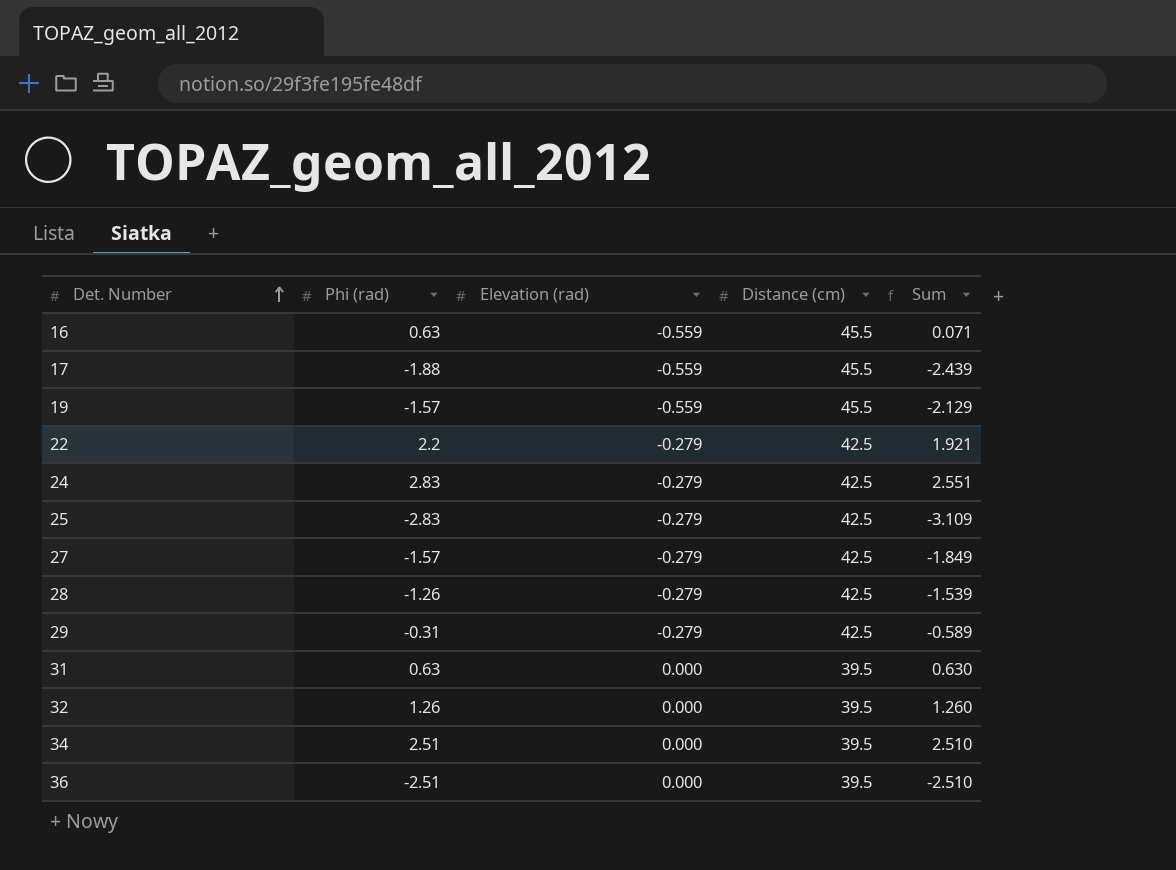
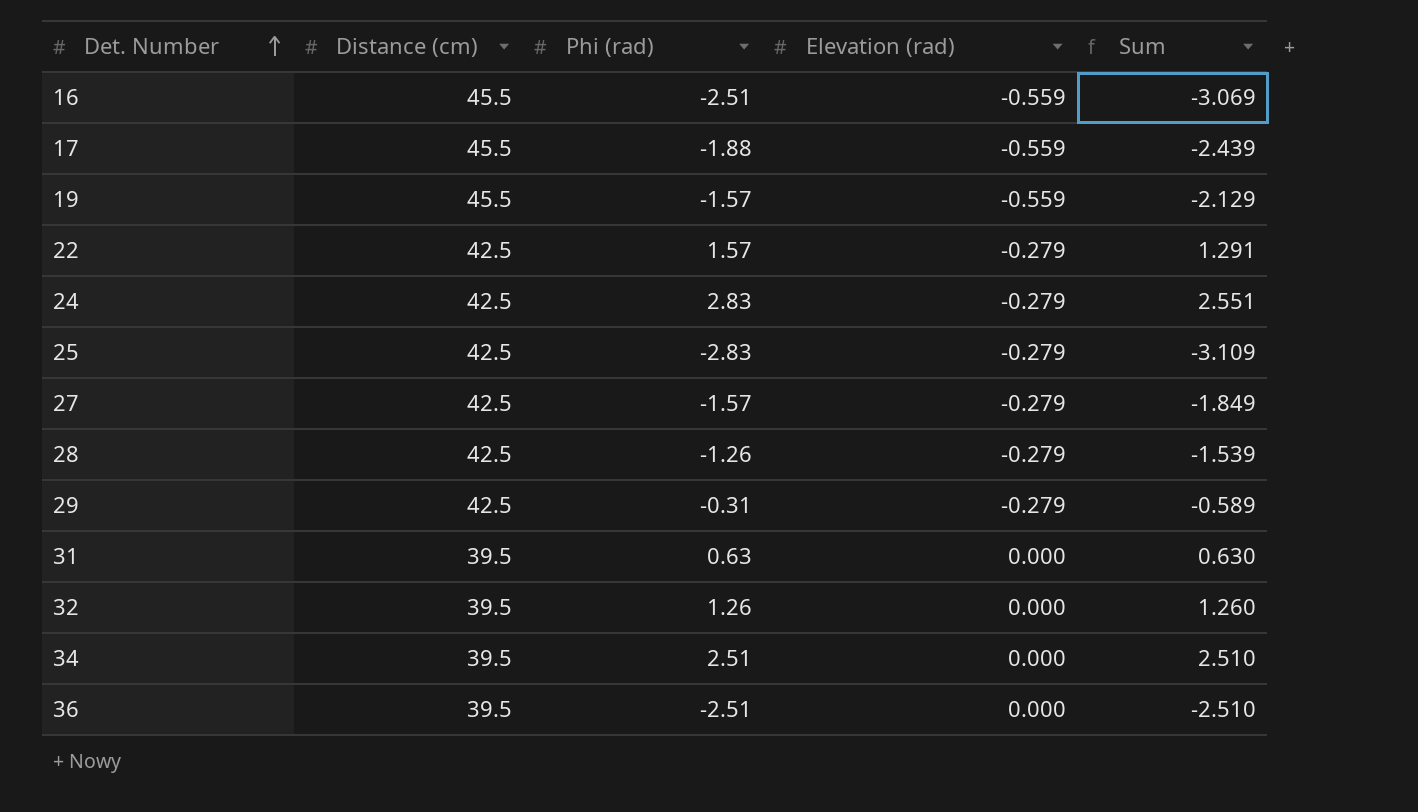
column Distance (cm) | position: 4 -> 2
16 | Phi (rad): 0.63 -> -2.51
16 | Sum: 0.071 -> -3.069
22 | Phi (rad): 2.2 -> 1.57
22 | Sum: 1.921 -> 1.291

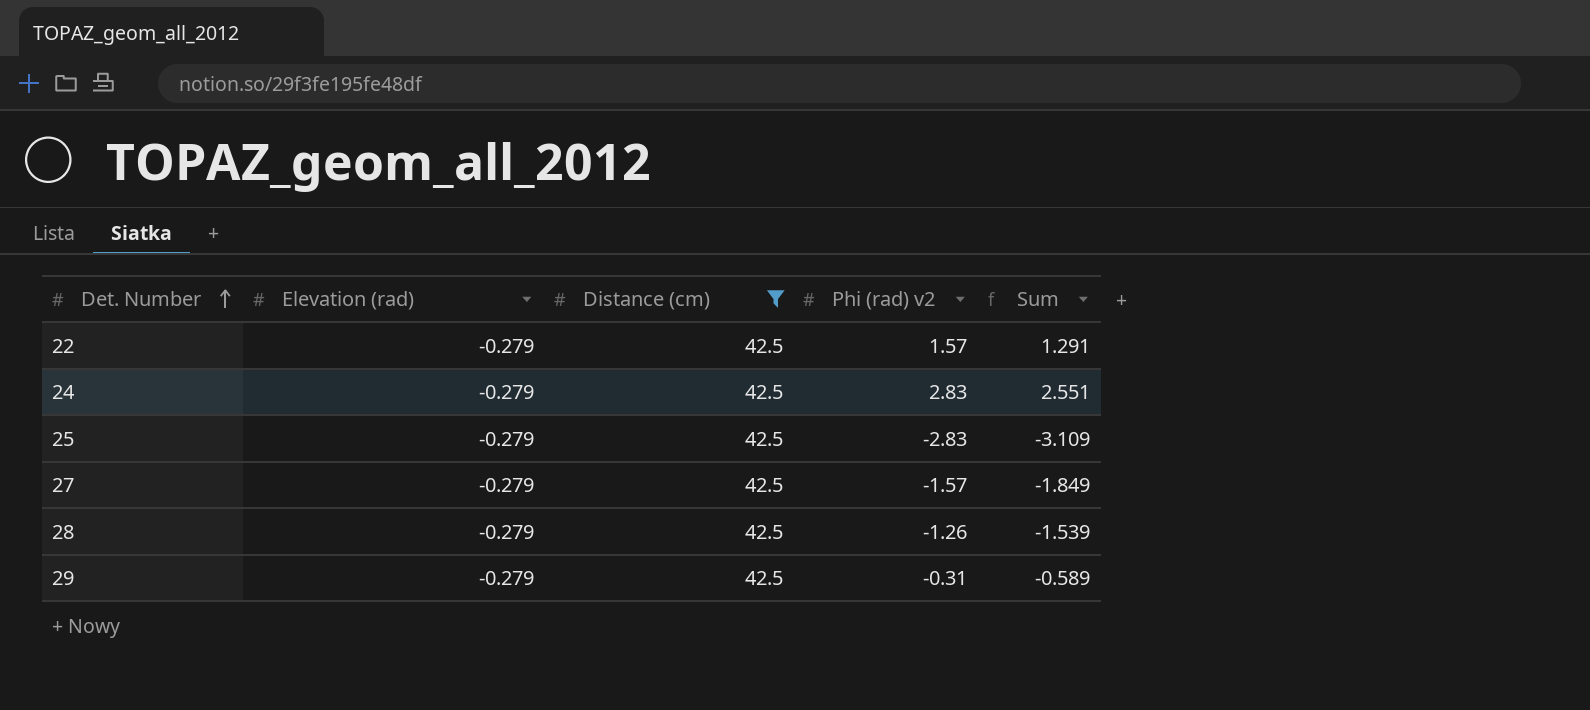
filter: none -> Distance (cm) = 42.5
column Elevation (rad) | position: 4 -> 2
column name: Phi (rad) -> Phi (rad) v2

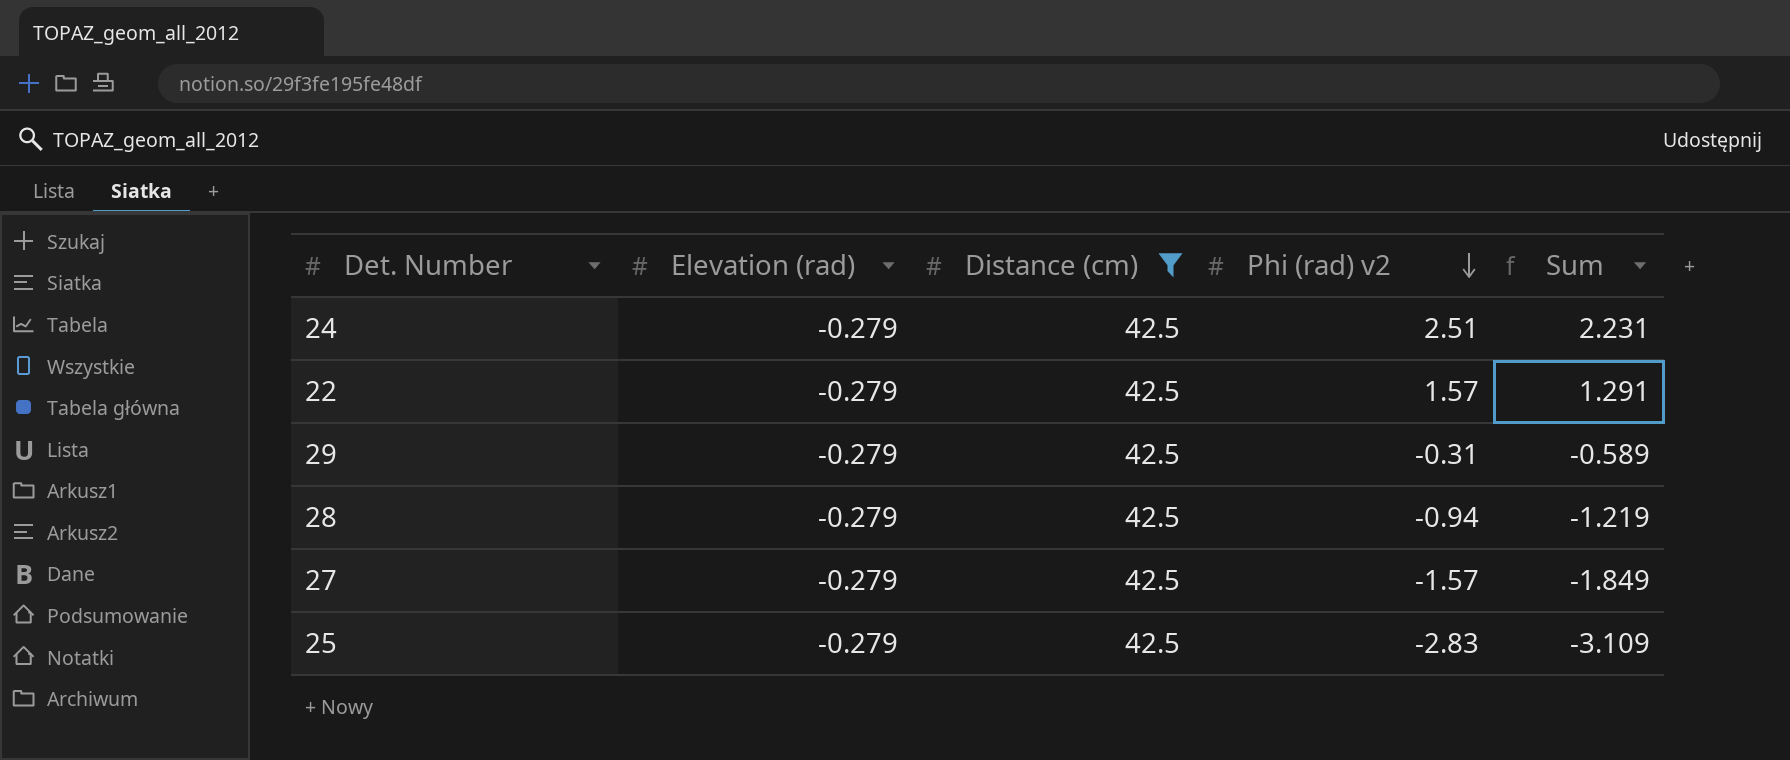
row order: Det. Number ascending -> Phi (rad) v2 descending
24 | Phi (rad) v2: 2.83 -> 2.51
24 | Sum: 2.551 -> 2.231
28 | Phi (rad) v2: -1.26 -> -0.94
28 | Sum: -1.539 -> -1.219

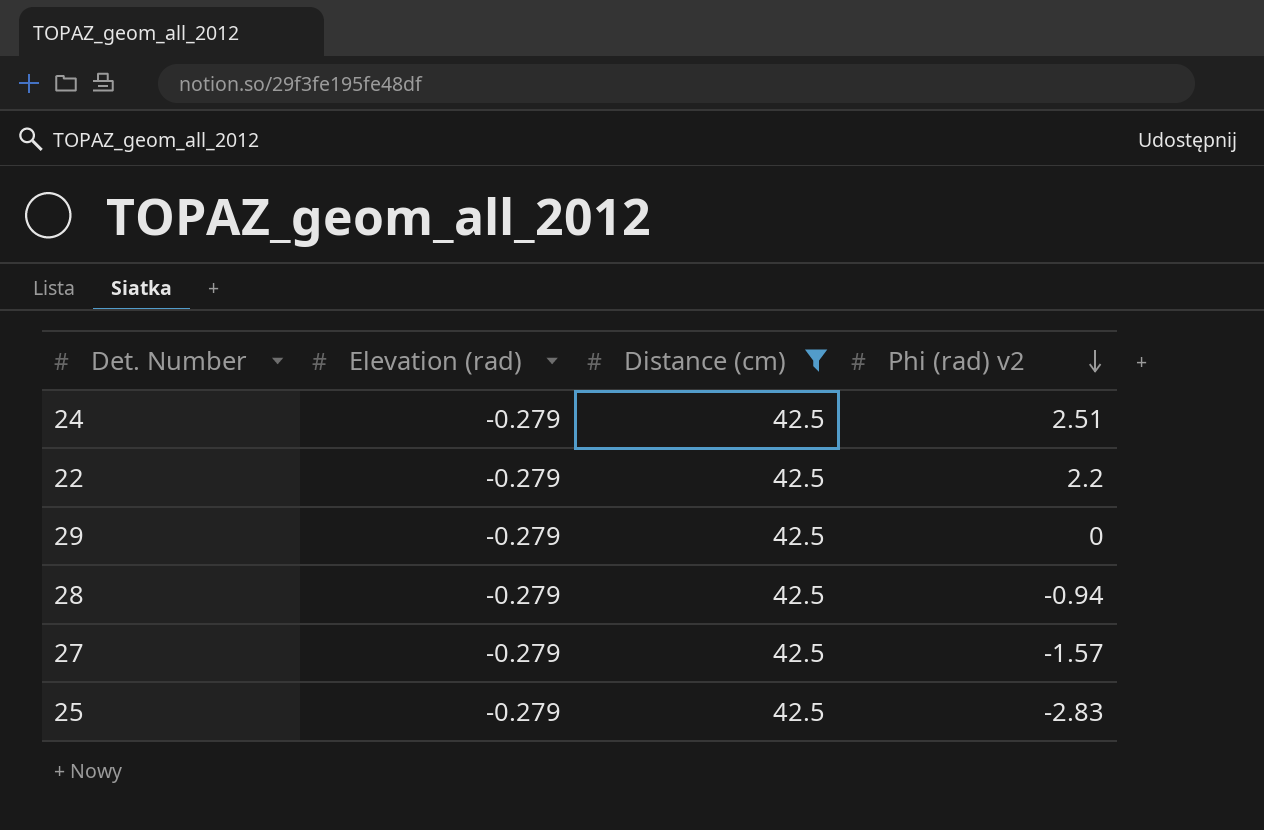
column Sum | formula: [Elevation (rad)] + [Phi (rad) v2] -> none
22 | Phi (rad) v2: 1.57 -> 2.2
29 | Phi (rad) v2: -0.31 -> 0

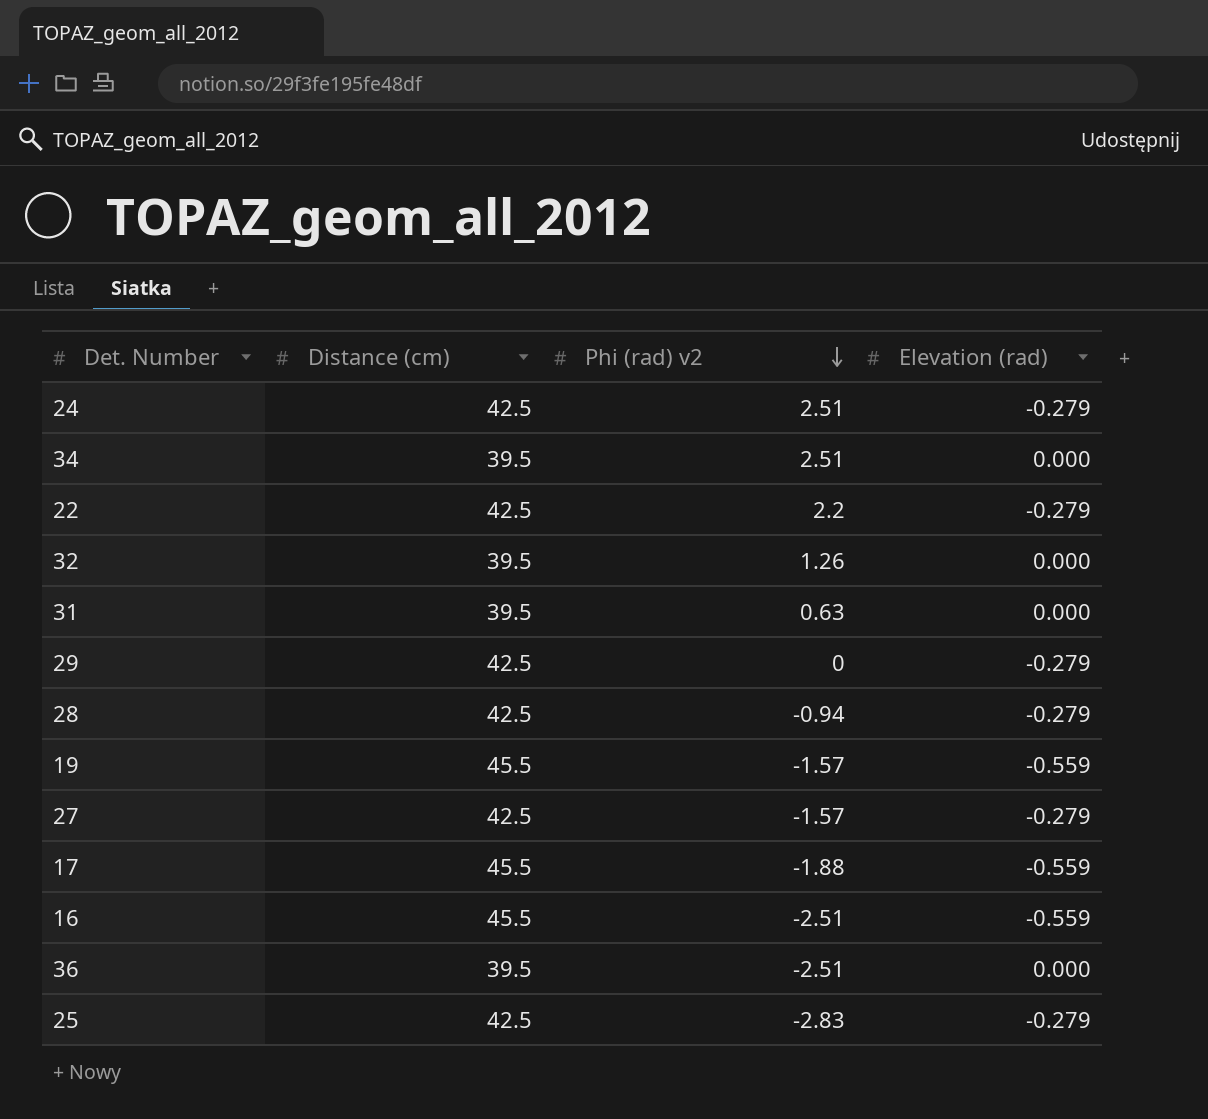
filter: Distance (cm) = 42.5 -> none
column Elevation (rad) | position: 2 -> 4

